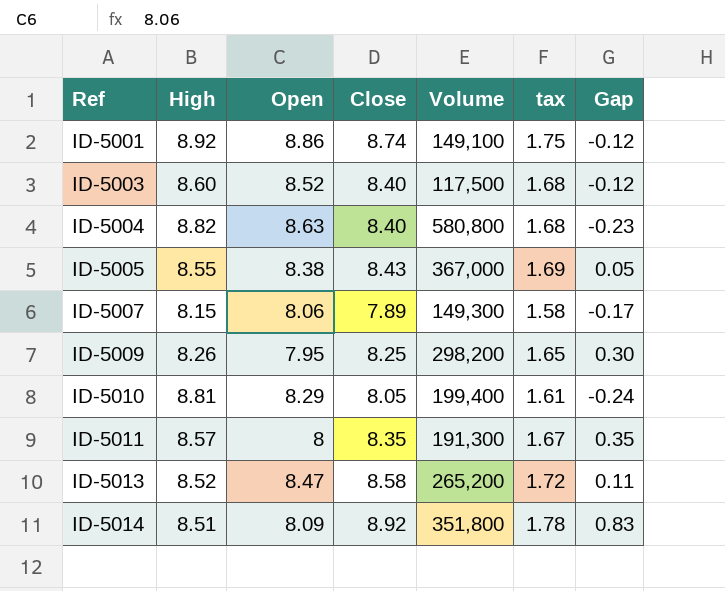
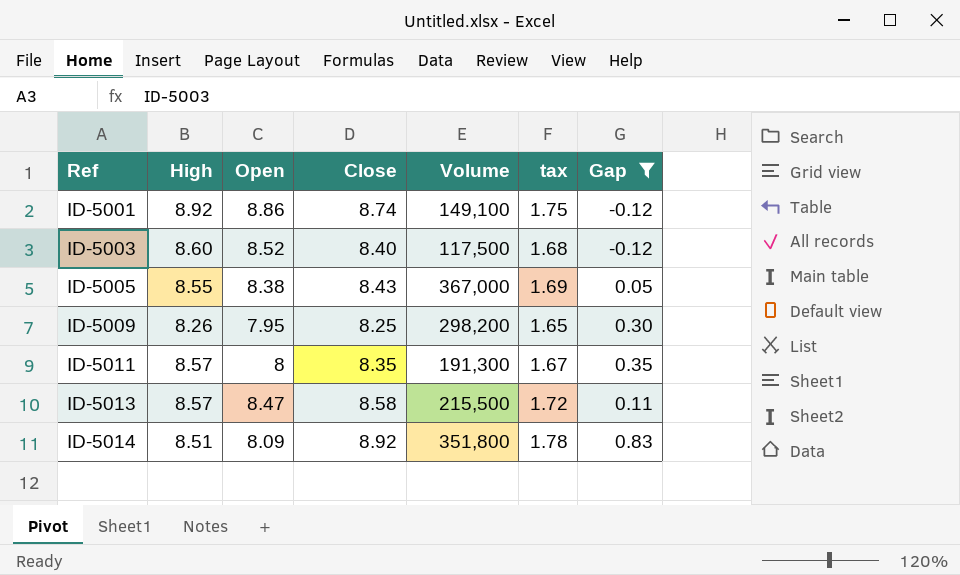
filter: none -> Gap >= -0.12
ID-5013 | High: 8.52 -> 8.57
ID-5013 | Volume: 265,200 -> 215,500

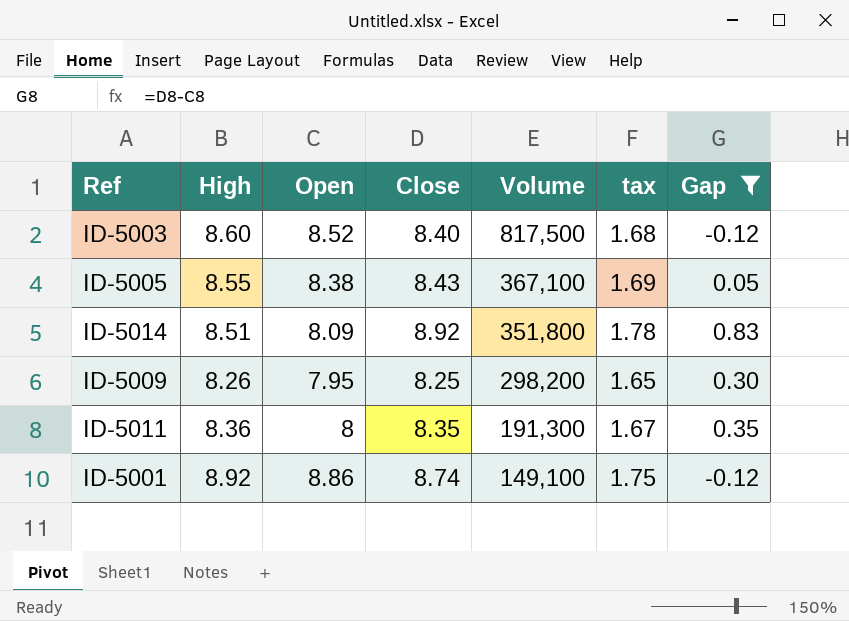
row order: Ref ascending -> Volume descending
row ID-5013: 8.57 | 8.47 | 8.58 | 215,500 | 1.72 | 0.11 -> none
ID-5003 | Volume: 117,500 -> 817,500
ID-5005 | Volume: 367,000 -> 367,100
ID-5011 | High: 8.57 -> 8.36

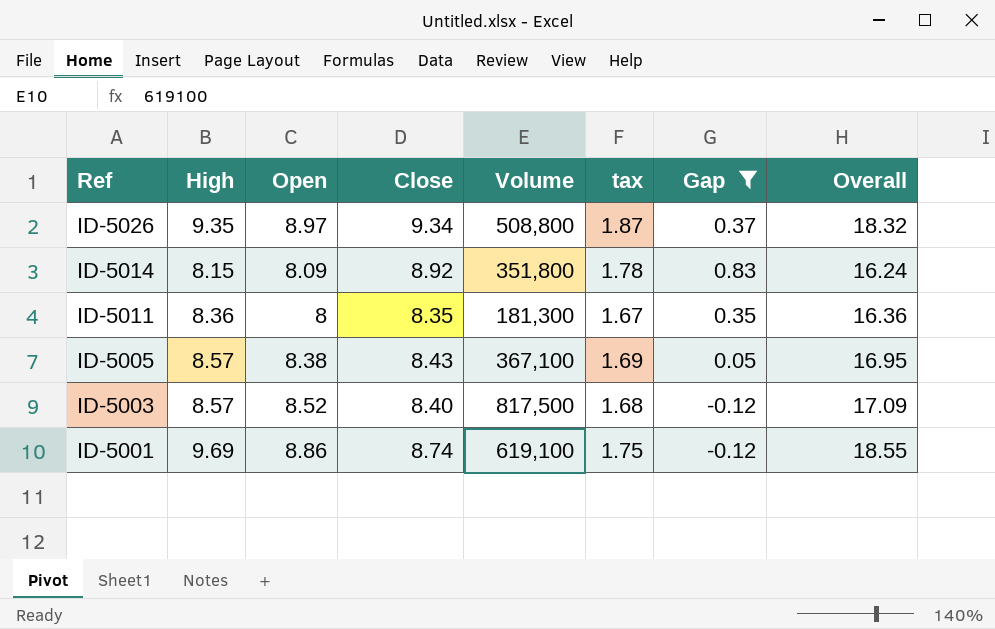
row order: Volume descending -> Ref descending
column Overall | formula: none -> [High] + [Open]
row ID-5009: 8.26 | 7.95 | 8.25 | 298,200 | 1.65 | 0.30 -> none
row ID-5026: none -> 9.35 | 8.97 | 9.34 | 508,800 | 1.87 | 0.37 | 18.32
ID-5014 | High: 8.51 -> 8.15
ID-5011 | Volume: 191,300 -> 181,300
ID-5005 | High: 8.55 -> 8.57
ID-5003 | High: 8.60 -> 8.57
ID-5001 | High: 8.92 -> 9.69
ID-5001 | Volume: 149,100 -> 619,100

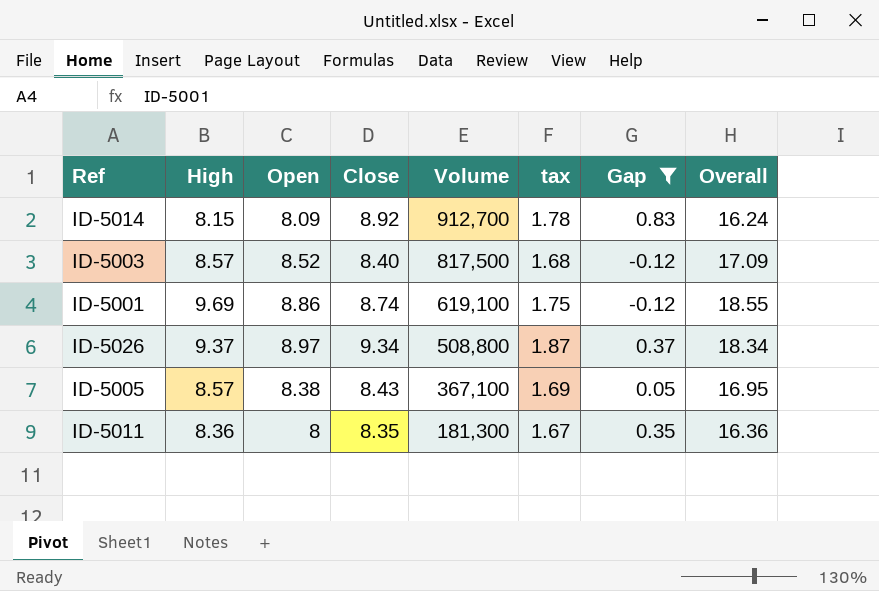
row order: Ref descending -> Volume descending
ID-5014 | Volume: 351,800 -> 912,700
ID-5026 | High: 9.35 -> 9.37
ID-5026 | Overall: 18.32 -> 18.34

